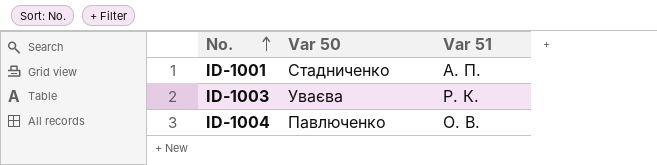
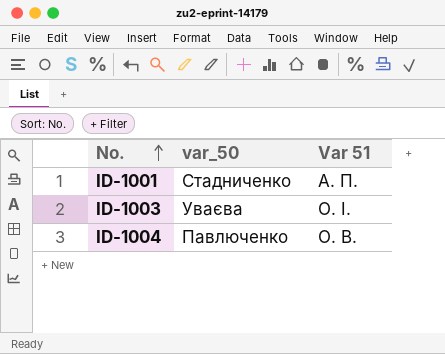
column name: Var 50 -> var_50
ID-1003 | Var 51: Р. К. -> О. І.

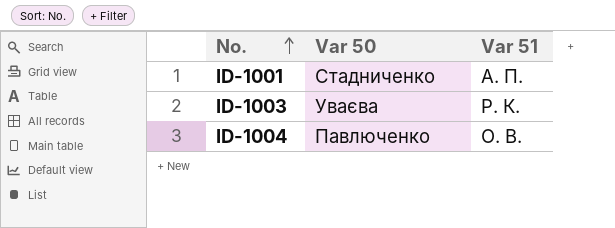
column name: var_50 -> Var 50
ID-1003 | Var 51: О. І. -> Р. К.

